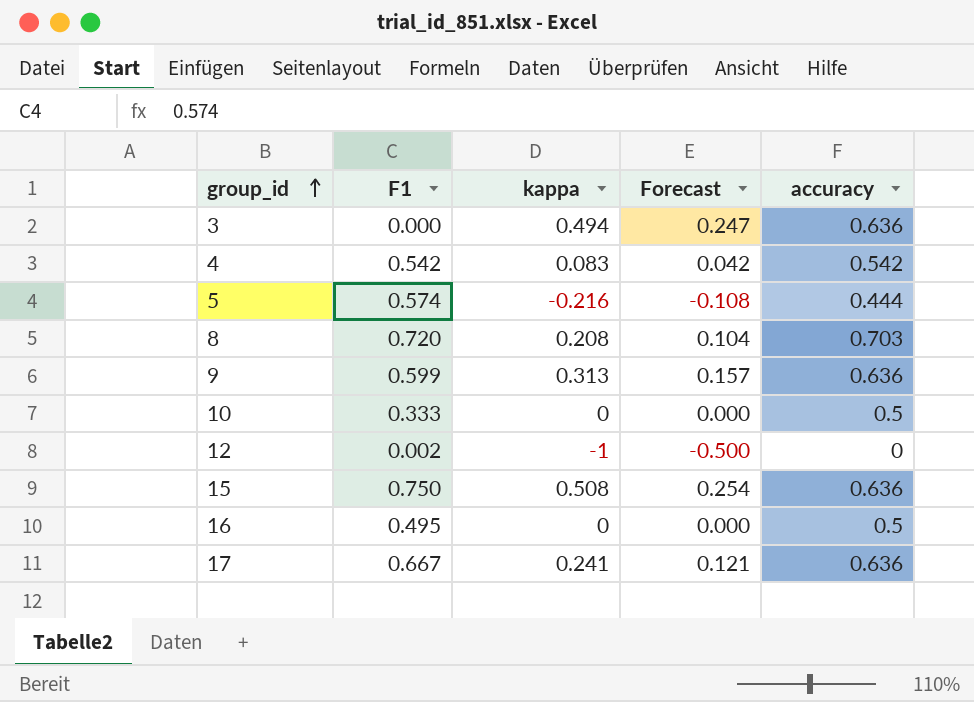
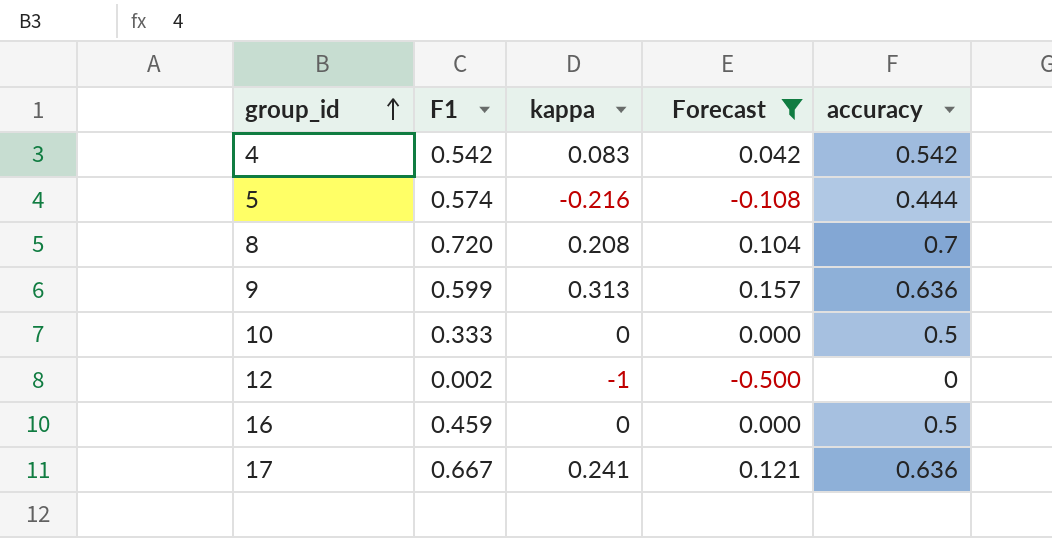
filter: none -> Forecast <= 0.157
8 | accuracy: 0.703 -> 0.7
16 | F1: 0.495 -> 0.459

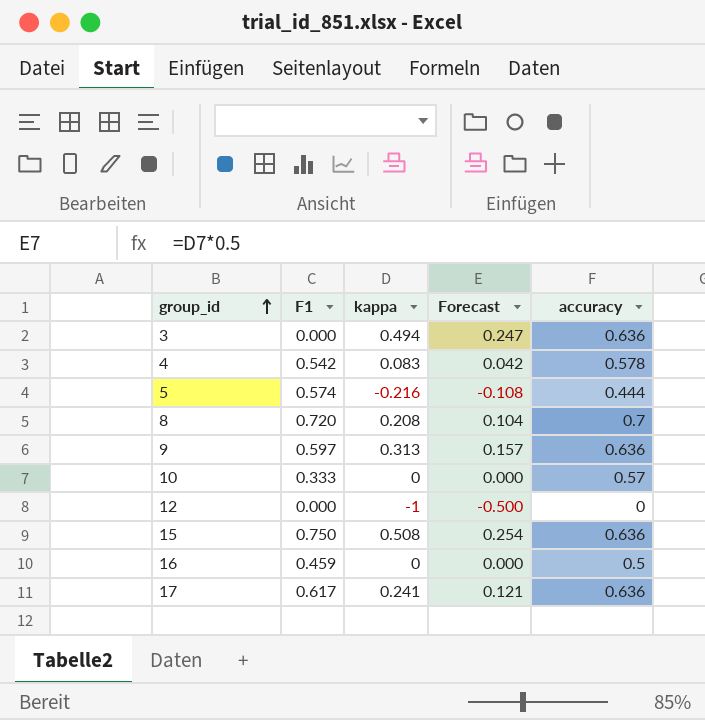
filter: Forecast <= 0.157 -> none
4 | accuracy: 0.542 -> 0.578
9 | F1: 0.599 -> 0.597
10 | accuracy: 0.5 -> 0.57
12 | F1: 0.002 -> 0.000
17 | F1: 0.667 -> 0.617

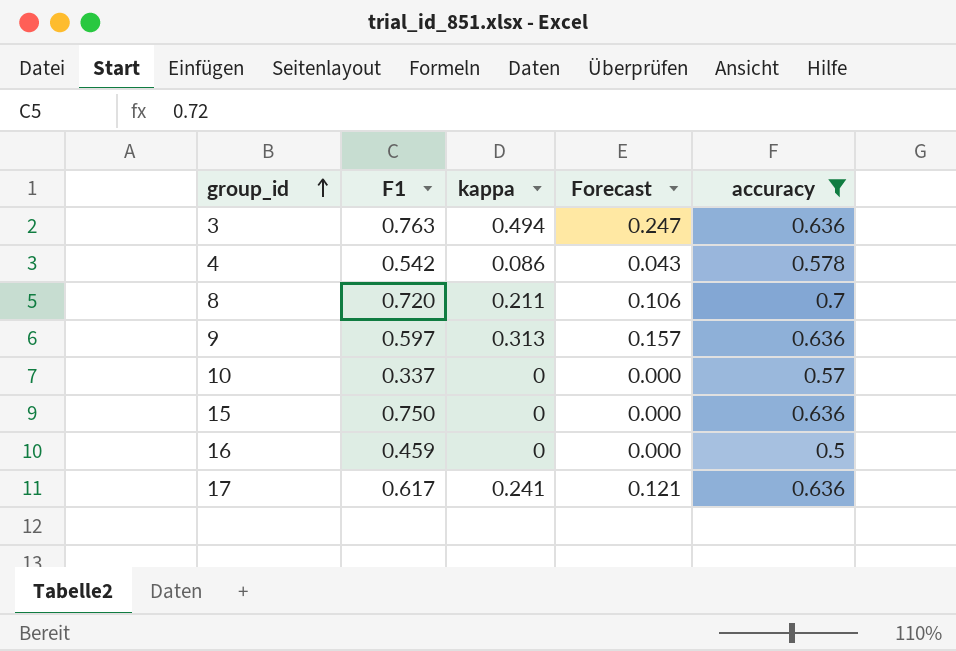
filter: none -> accuracy >= 0.5
3 | F1: 0.000 -> 0.763
4 | kappa: 0.083 -> 0.086
4 | Forecast: 0.042 -> 0.043
8 | kappa: 0.208 -> 0.211
8 | Forecast: 0.104 -> 0.106
10 | F1: 0.333 -> 0.337
15 | kappa: 0.508 -> 0
15 | Forecast: 0.254 -> 0.000

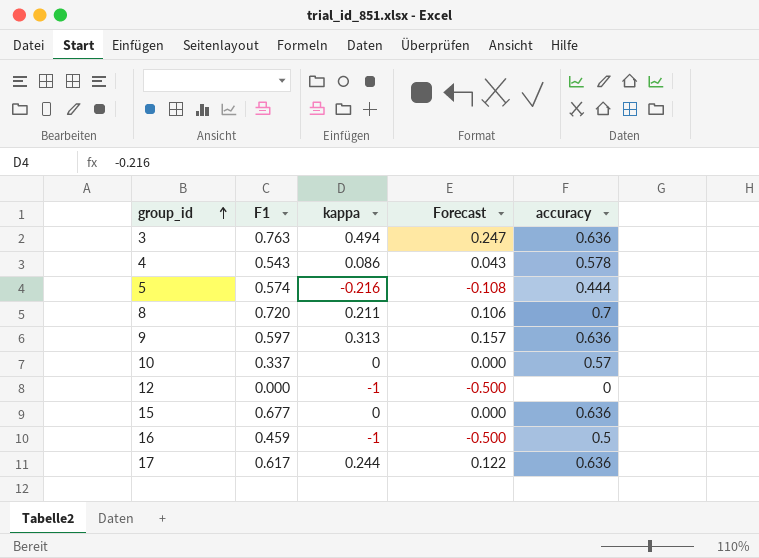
filter: accuracy >= 0.5 -> none
4 | F1: 0.542 -> 0.543
15 | F1: 0.750 -> 0.677
16 | kappa: 0 -> -1
16 | Forecast: 0.000 -> -0.500
17 | kappa: 0.241 -> 0.244
17 | Forecast: 0.121 -> 0.122

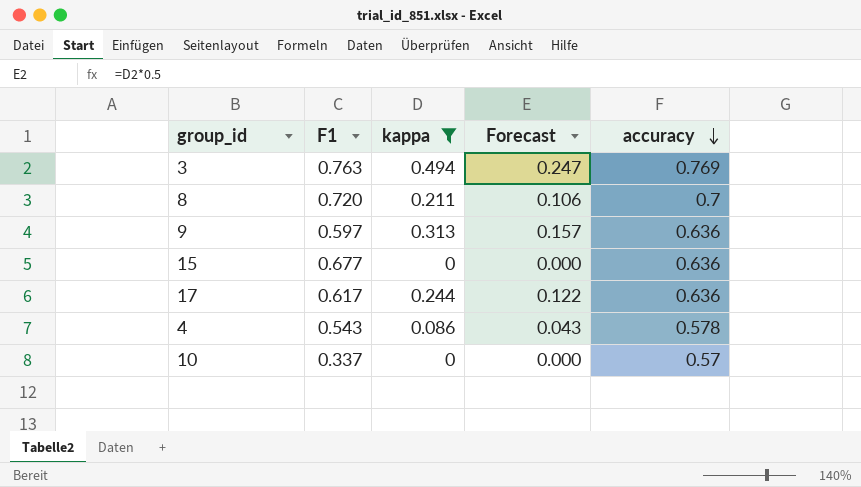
filter: none -> kappa >= 0
row order: group_id ascending -> accuracy descending
3 | accuracy: 0.636 -> 0.769

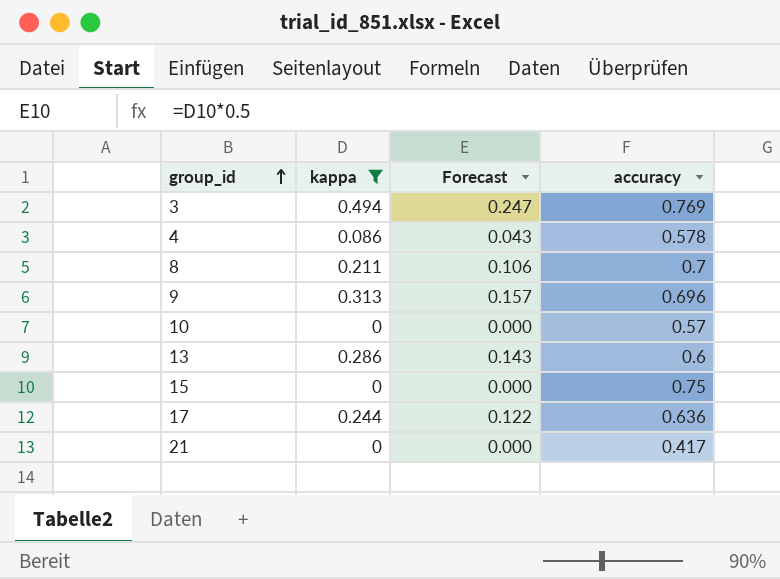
row order: accuracy descending -> group_id ascending
column F1 | position: 2 -> none
9 | accuracy: 0.636 -> 0.696
row 13: none -> 0.286 | 0.143 | 0.6
15 | accuracy: 0.636 -> 0.75
row 21: none -> 0 | 0.000 | 0.417

